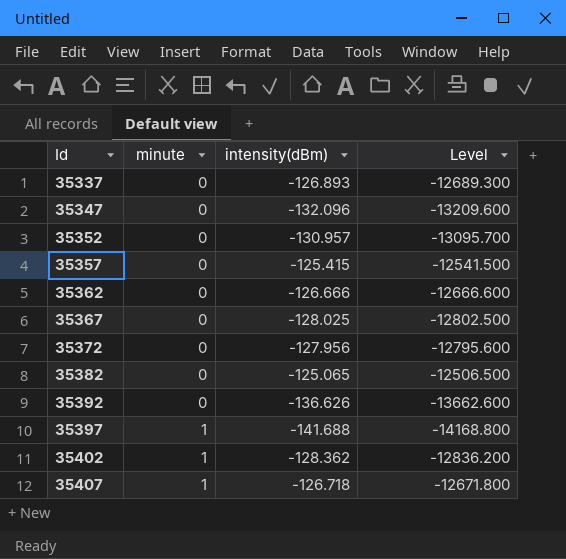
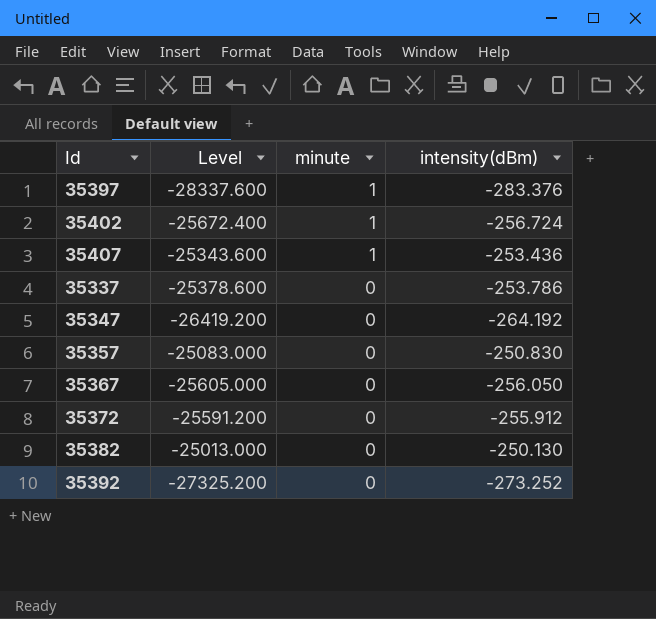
row order: Id ascending -> minute descending
column Level | position: 4 -> 2
row 35352: 0 | -130.957 | -13095.700 -> none
row 35362: 0 | -126.666 | -12666.600 -> none
35397 | Level: -14168.800 -> -28337.600
35397 | intensity(dBm): -141.688 -> -283.376
35402 | Level: -12836.200 -> -25672.400
35402 | intensity(dBm): -128.362 -> -256.724
35407 | Level: -12671.800 -> -25343.600
35407 | intensity(dBm): -126.718 -> -253.436
35337 | Level: -12689.300 -> -25378.600
35337 | intensity(dBm): -126.893 -> -253.786
35347 | Level: -13209.600 -> -26419.200
35347 | intensity(dBm): -132.096 -> -264.192
35357 | Level: -12541.500 -> -25083.000
35357 | intensity(dBm): -125.415 -> -250.830
35367 | Level: -12802.500 -> -25605.000
35367 | intensity(dBm): -128.025 -> -256.050
35372 | Level: -12795.600 -> -25591.200
35372 | intensity(dBm): -127.956 -> -255.912
35382 | Level: -12506.500 -> -25013.000
35382 | intensity(dBm): -125.065 -> -250.130
35392 | Level: -13662.600 -> -27325.200
35392 | intensity(dBm): -136.626 -> -273.252

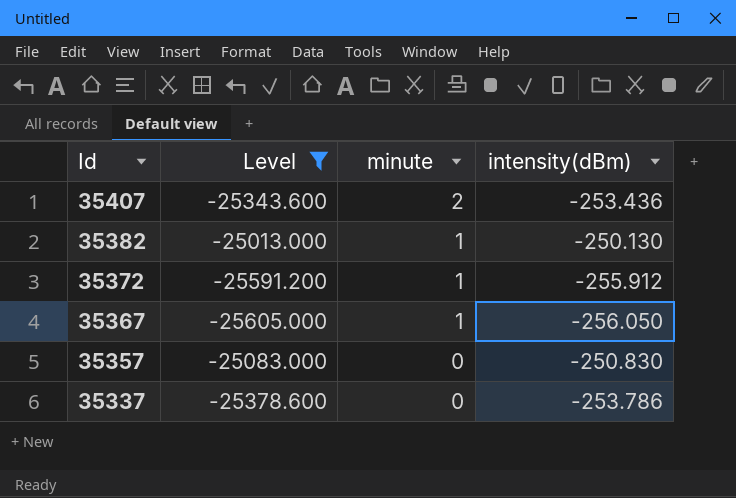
filter: none -> Level >= -25605.000
row order: minute descending -> Id descending
35407 | minute: 1 -> 2
35382 | minute: 0 -> 1
35372 | minute: 0 -> 1
35367 | minute: 0 -> 1

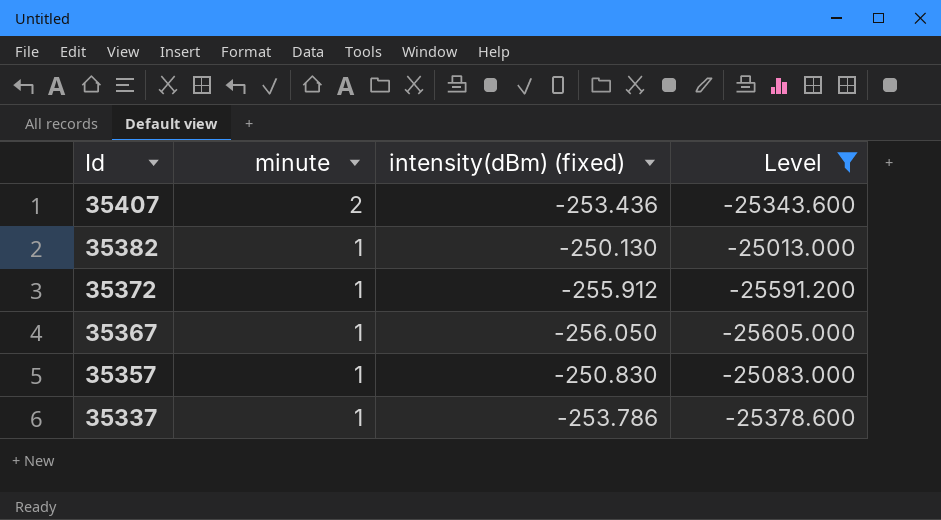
column name: intensity(dBm) -> intensity(dBm) (fixed)
column Level | position: 2 -> 4
35357 | minute: 0 -> 1
35337 | minute: 0 -> 1

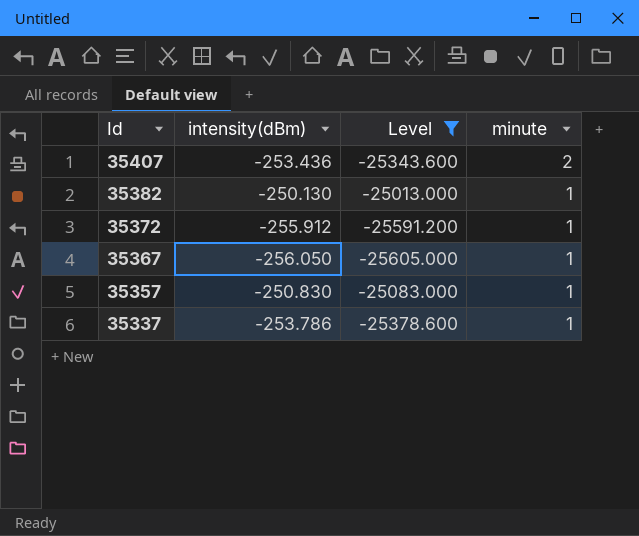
column name: intensity(dBm) (fixed) -> intensity(dBm)
column minute | position: 2 -> 4

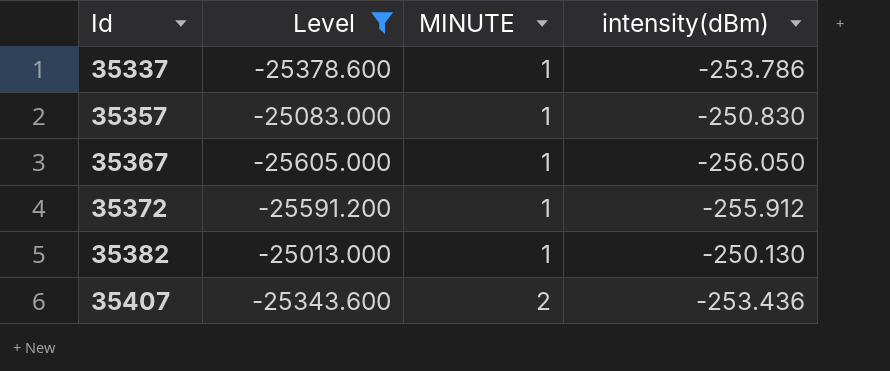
row order: Id descending -> Id ascending
column name: minute -> MINUTE
column intensity(dBm) | position: 2 -> 4

